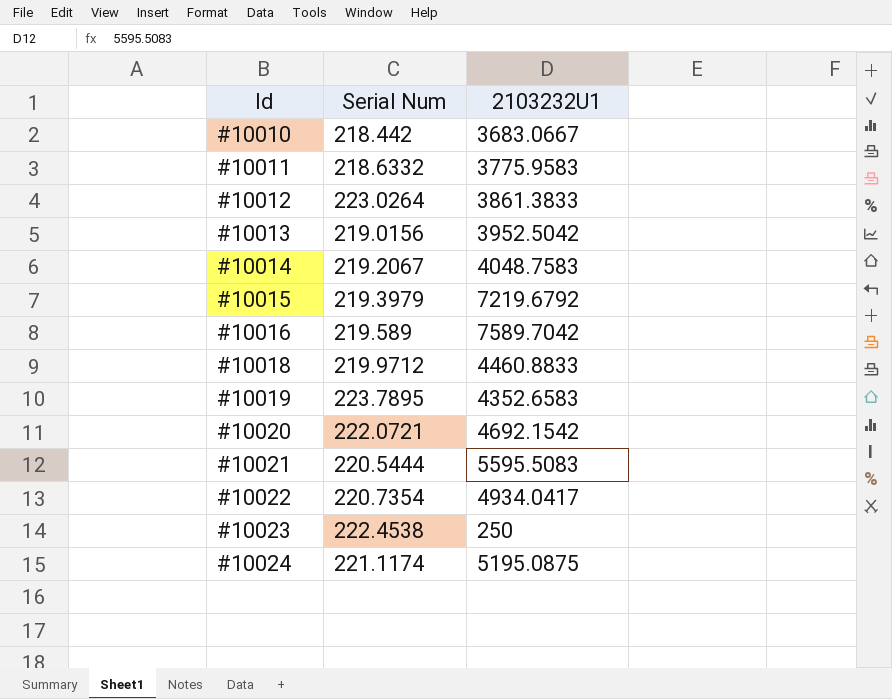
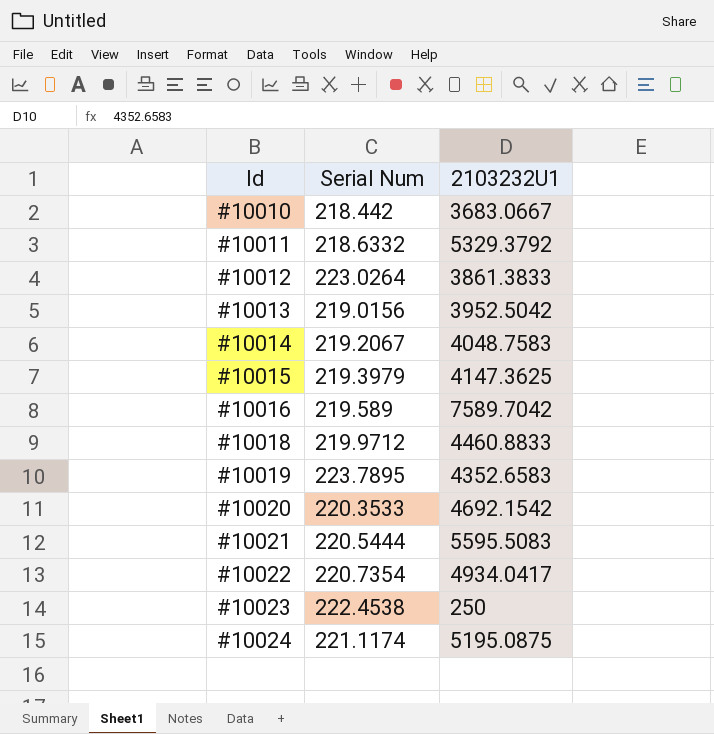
#10011 | 2103232U1: 3775.9583 -> 5329.3792
#10015 | 2103232U1: 7219.6792 -> 4147.3625
#10020 | Serial Num: 222.0721 -> 220.3533

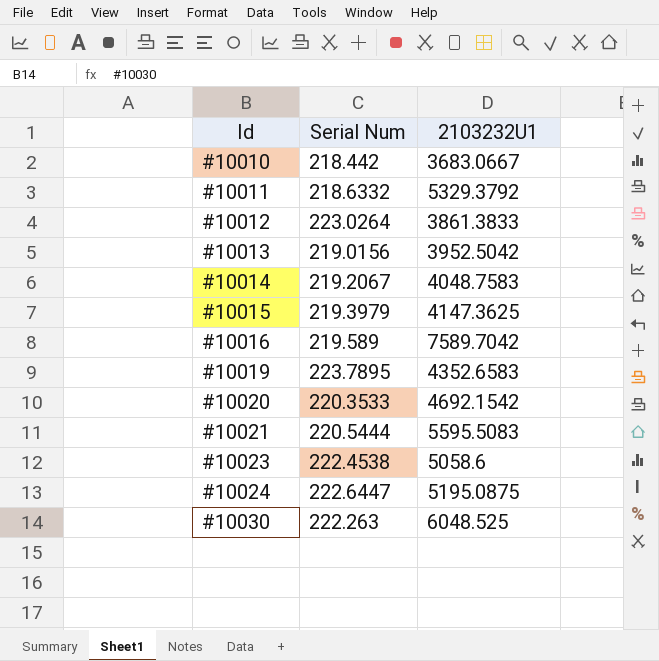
row #10018: 219.9712 | 4460.8833 -> none
row #10022: 220.7354 | 4934.0417 -> none
#10023 | 2103232U1: 250 -> 5058.6
#10024 | Serial Num: 221.1174 -> 222.6447
row #10030: none -> 222.263 | 6048.525

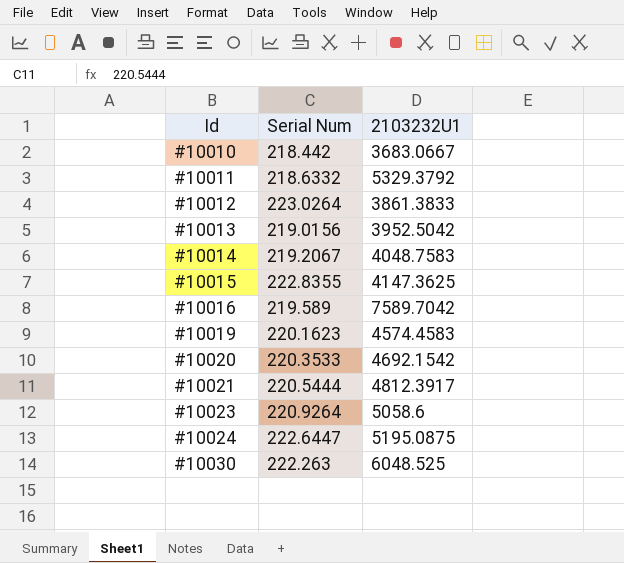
#10015 | Serial Num: 219.3979 -> 222.8355
#10019 | Serial Num: 223.7895 -> 220.1623
#10019 | 2103232U1: 4352.6583 -> 4574.4583
#10021 | 2103232U1: 5595.5083 -> 4812.3917
#10023 | Serial Num: 222.4538 -> 220.9264

